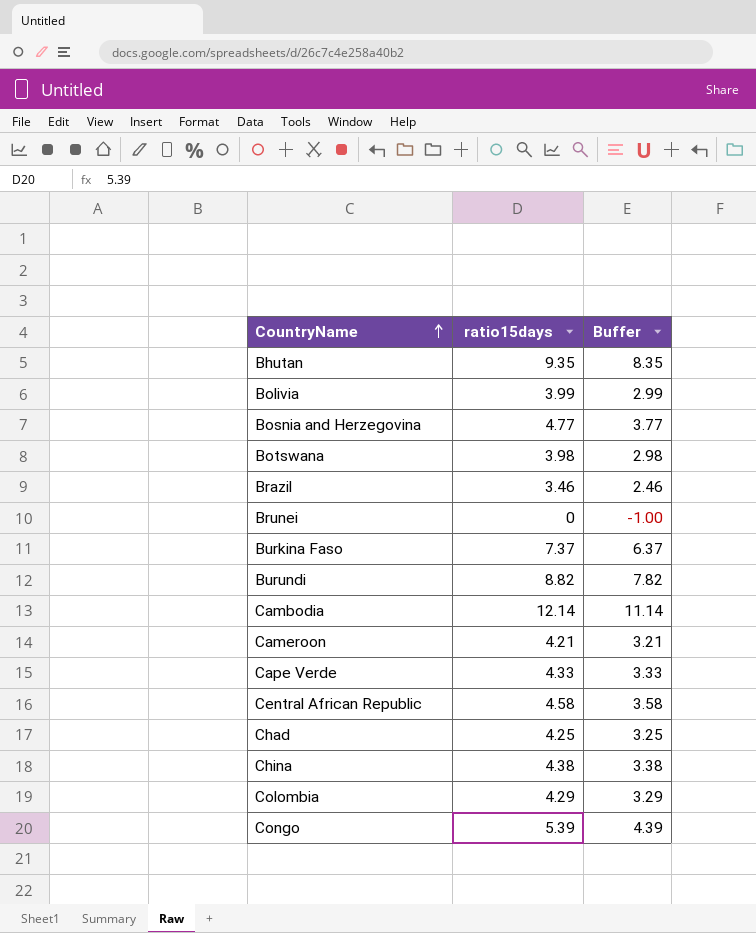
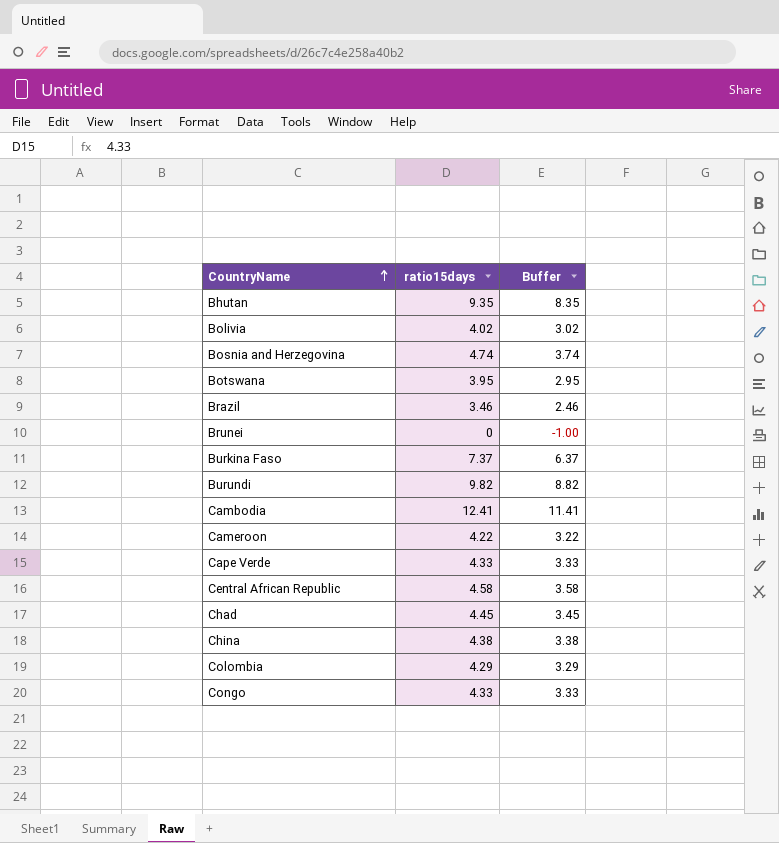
Bolivia | ratio15days: 3.99 -> 4.02
Bolivia | Buffer: 2.99 -> 3.02
Bosnia and Herzegovina | ratio15days: 4.77 -> 4.74
Bosnia and Herzegovina | Buffer: 3.77 -> 3.74
Botswana | ratio15days: 3.98 -> 3.95
Botswana | Buffer: 2.98 -> 2.95
Burundi | ratio15days: 8.82 -> 9.82
Burundi | Buffer: 7.82 -> 8.82
Cambodia | ratio15days: 12.14 -> 12.41
Cambodia | Buffer: 11.14 -> 11.41
Cameroon | ratio15days: 4.21 -> 4.22
Cameroon | Buffer: 3.21 -> 3.22
Chad | ratio15days: 4.25 -> 4.45
Chad | Buffer: 3.25 -> 3.45
Congo | ratio15days: 5.39 -> 4.33
Congo | Buffer: 4.39 -> 3.33

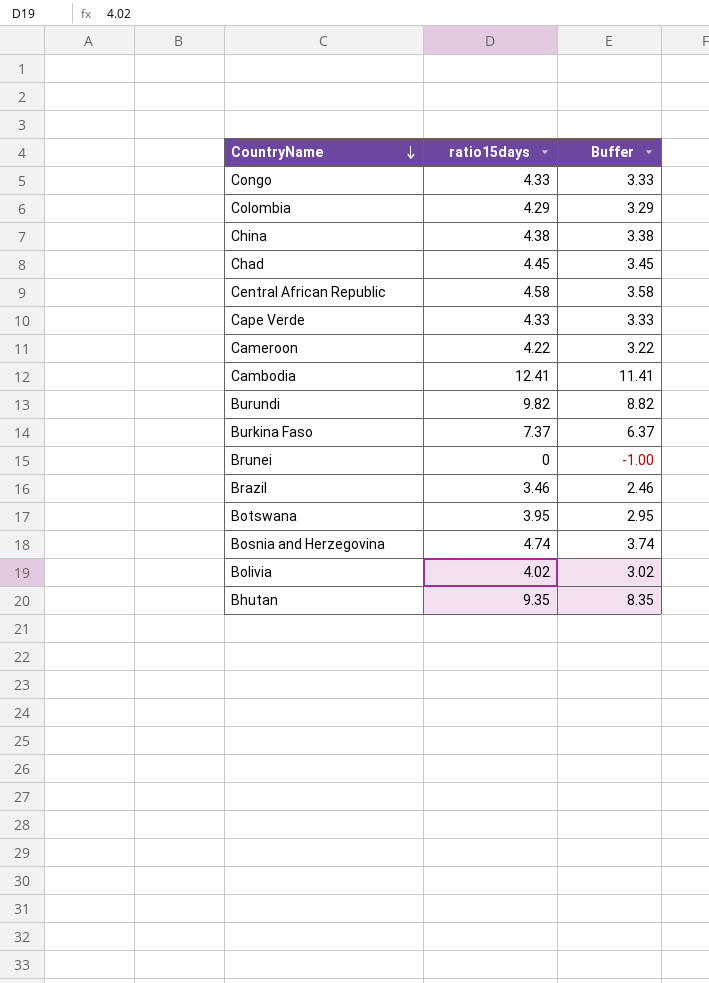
row order: CountryName ascending -> CountryName descending

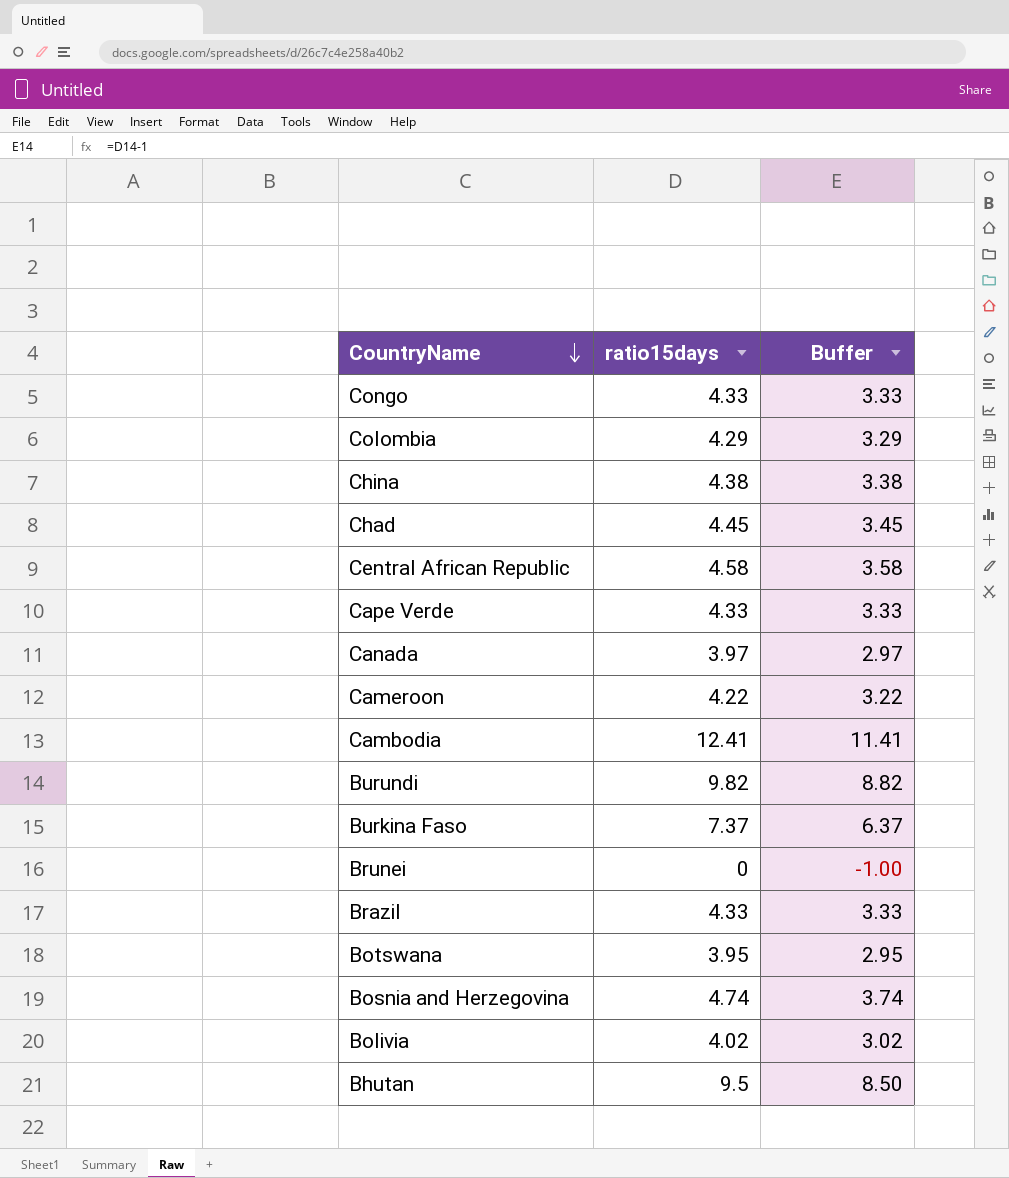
row Canada: none -> 3.97 | 2.97
Brazil | ratio15days: 3.46 -> 4.33
Brazil | Buffer: 2.46 -> 3.33
Bhutan | ratio15days: 9.35 -> 9.5
Bhutan | Buffer: 8.35 -> 8.50

